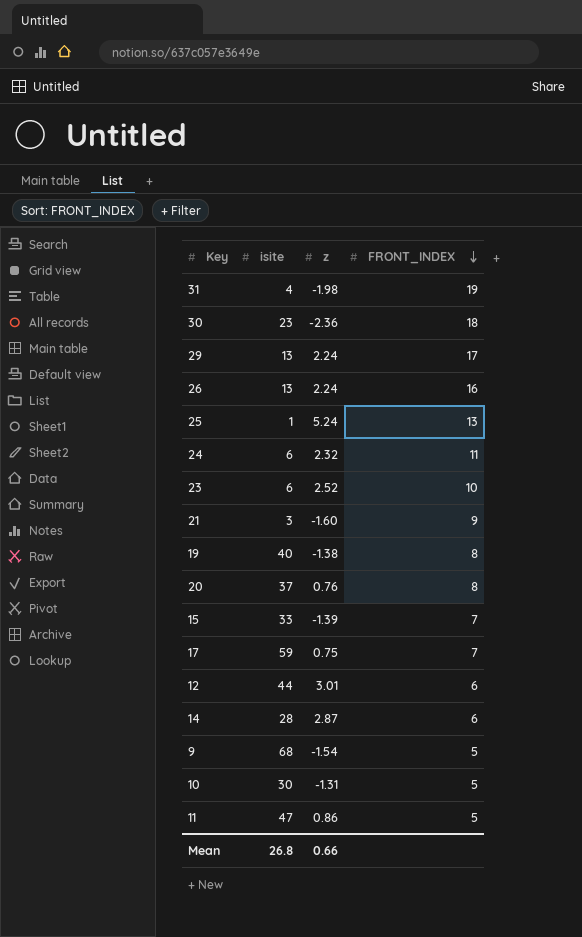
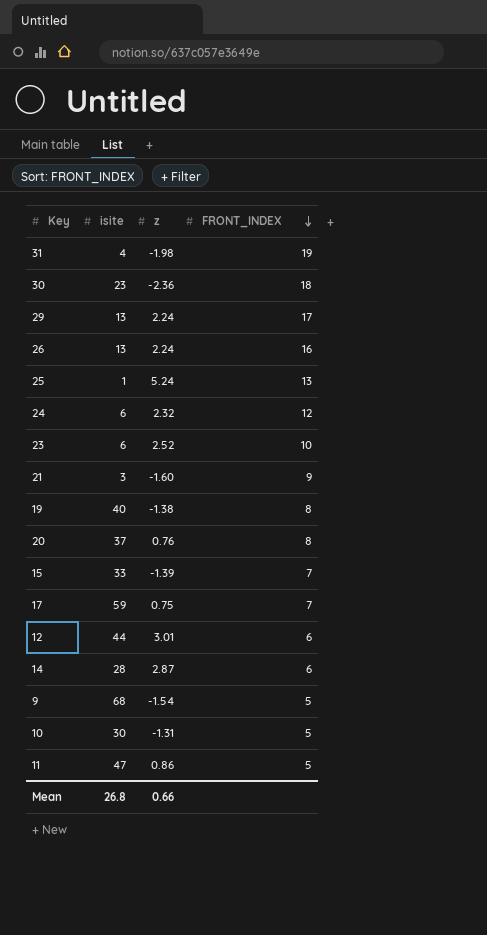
24 | FRONT_INDEX: 11 -> 12

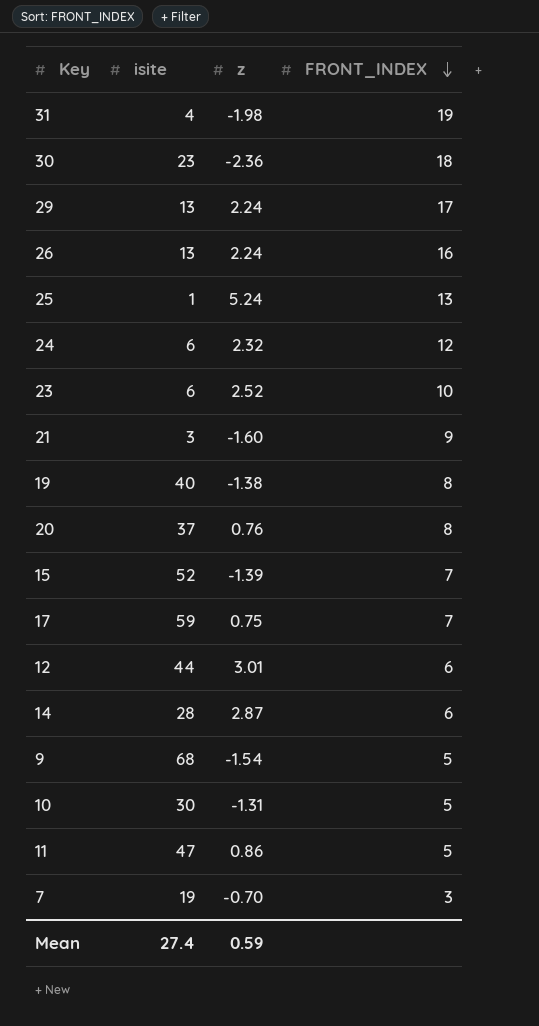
15 | isite: 33 -> 52
row 7: none -> 19 | -0.70 | 3
Mean | isite: 26.8 -> 27.4
Mean | z: 0.66 -> 0.59

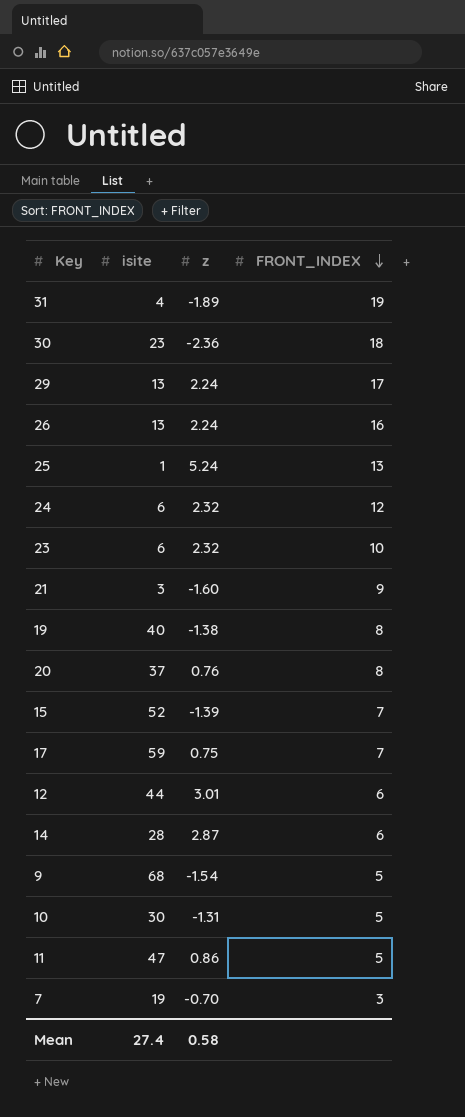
31 | z: -1.98 -> -1.89
23 | z: 2.52 -> 2.32
Mean | z: 0.59 -> 0.58

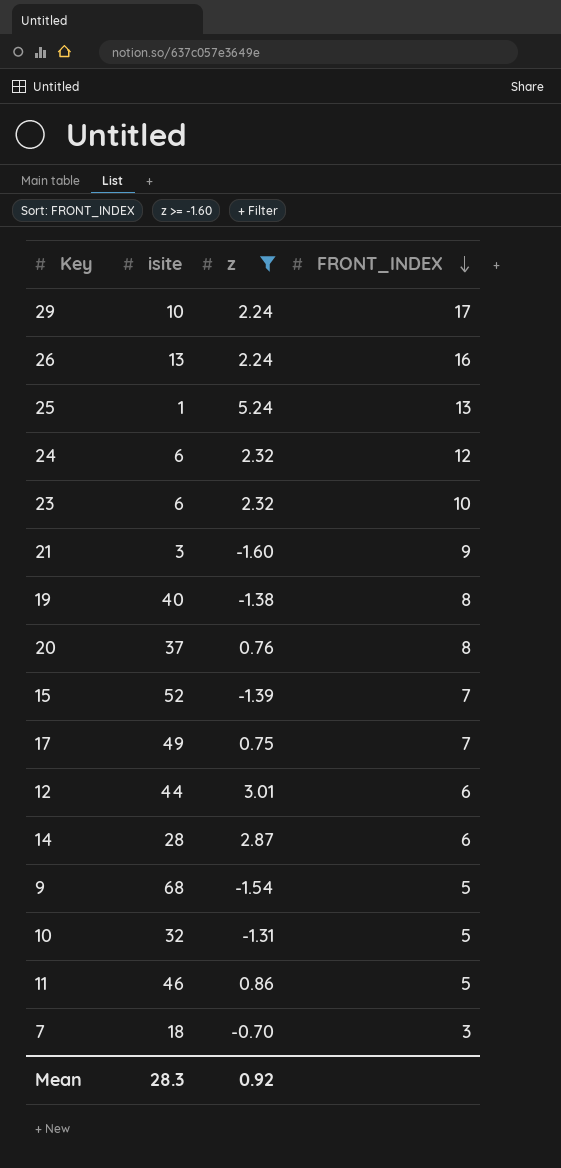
filter: none -> z >= -1.60
29 | isite: 13 -> 10
17 | isite: 59 -> 49
10 | isite: 30 -> 32
11 | isite: 47 -> 46
7 | isite: 19 -> 18
Mean | isite: 27.4 -> 28.3
Mean | z: 0.58 -> 0.92

